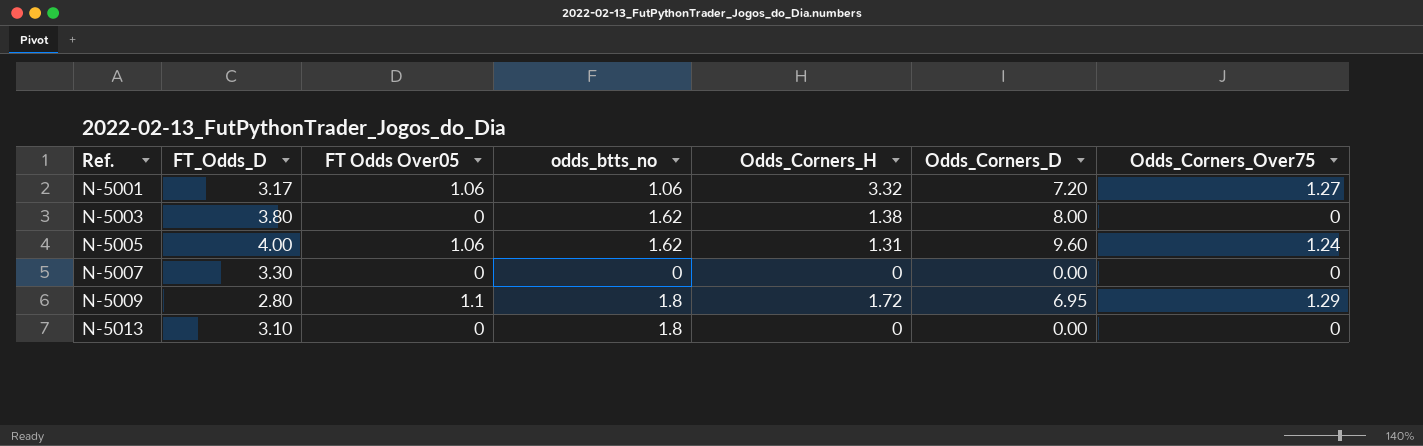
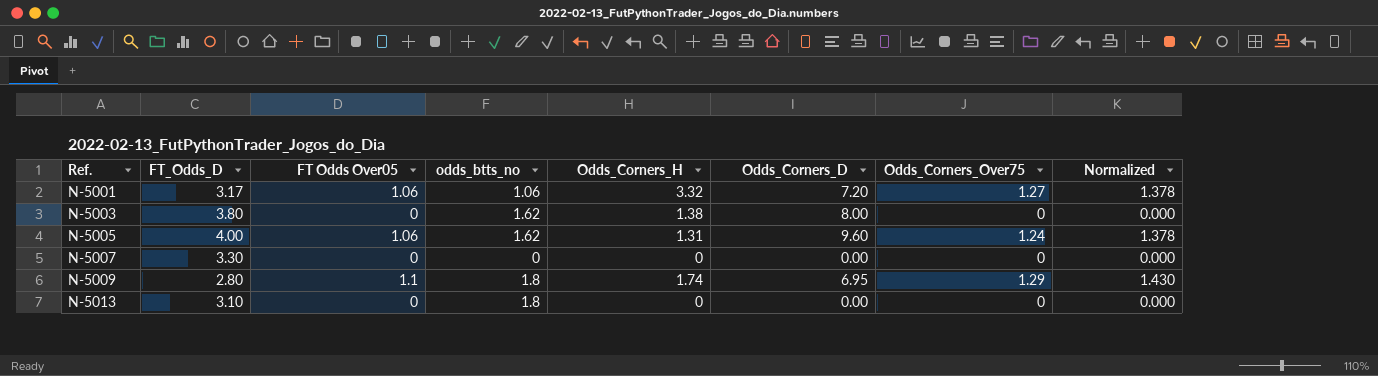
column Normalized | formula: none -> [FT Odds Over05] * 1.3
N-5009 | Odds_Corners_H: 1.72 -> 1.74

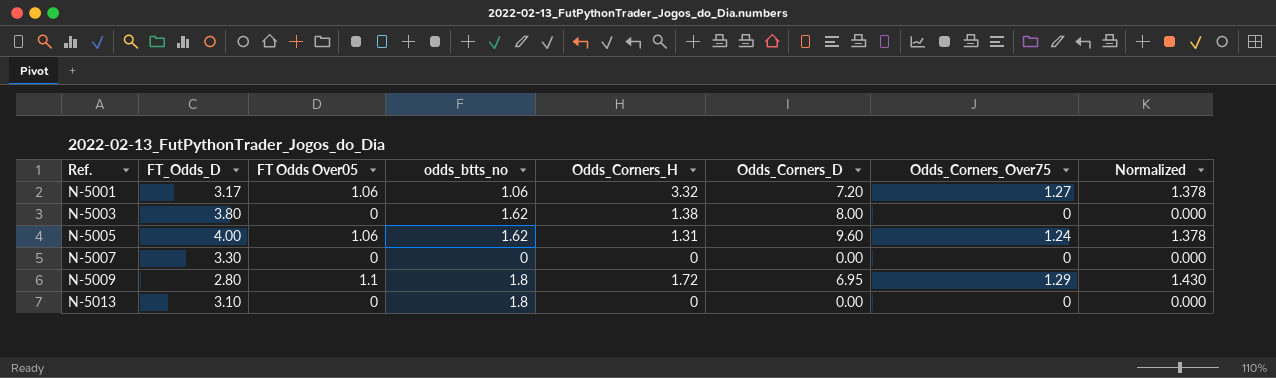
N-5009 | Odds_Corners_H: 1.74 -> 1.72

